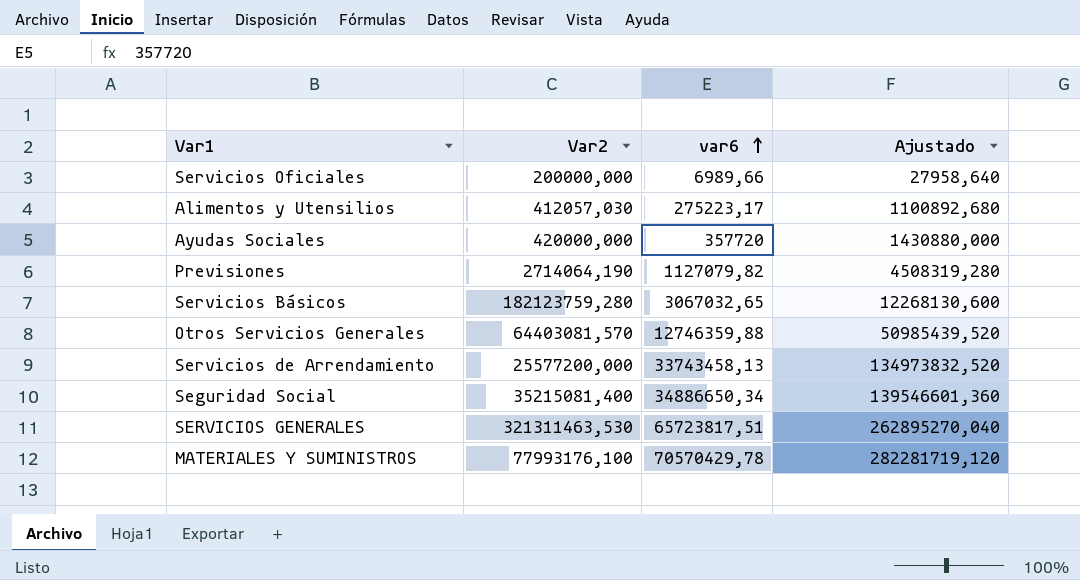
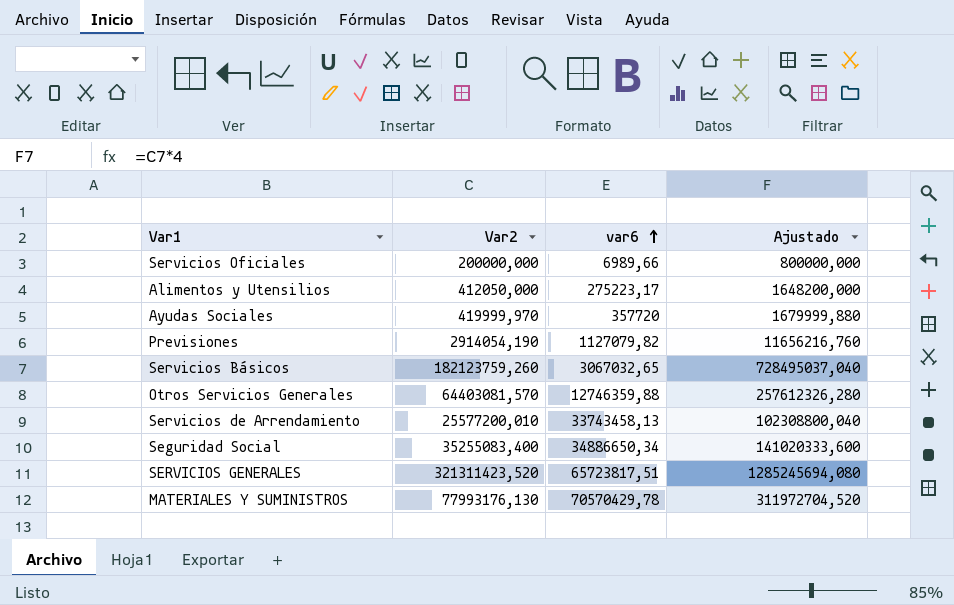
column Ajustado | formula: [var6] * 4 -> [Var2] * 4
Alimentos y Utensilios | Var2: 412057,030 -> 412050,000
Ayudas Sociales | Var2: 420000,000 -> 419999,970
Previsiones | Var2: 2714064,190 -> 2914054,190
Servicios Básicos | Var2: 182123759,280 -> 182123759,260
Servicios de Arrendamiento | Var2: 25577200,000 -> 25577200,010
Seguridad Social | Var2: 35215081,400 -> 35255083,400
SERVICIOS GENERALES | Var2: 321311463,530 -> 321311423,520
MATERIALES Y SUMINISTROS | Var2: 77993176,100 -> 77993176,130

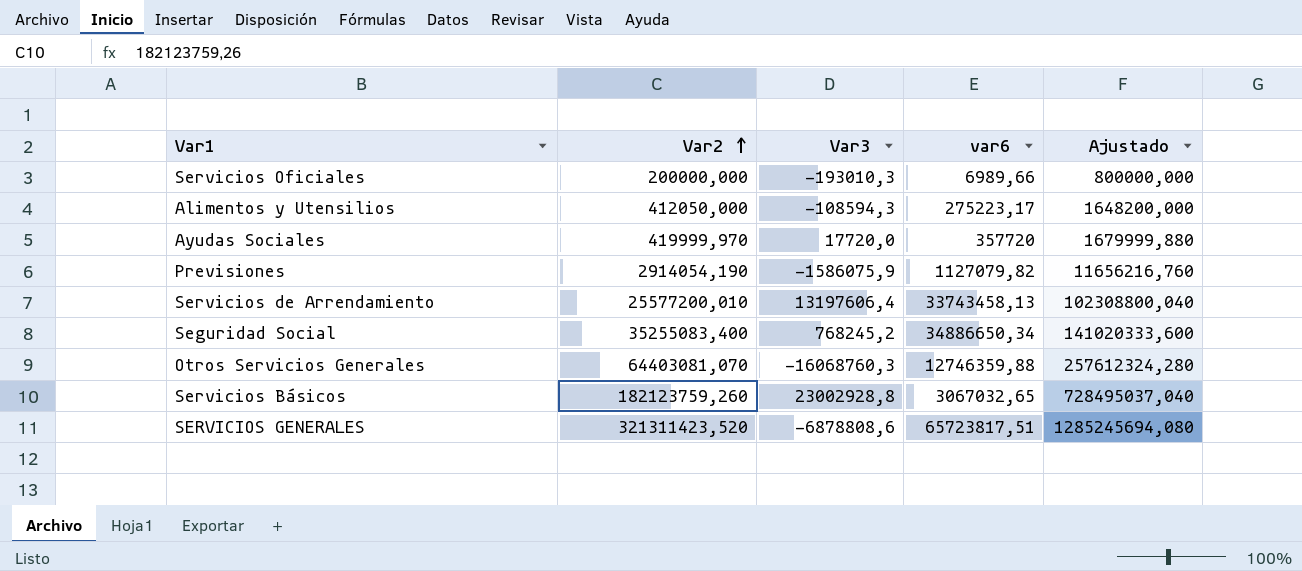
row order: var6 ascending -> Var2 ascending
column Var3 | position: none -> 3
row MATERIALES Y SUMINISTROS: 77993176,130 | 70570429,78 | 311972704,520 -> none
Otros Servicios Generales | Var2: 64403081,570 -> 64403081,070
Otros Servicios Generales | Ajustado: 257612326,280 -> 257612324,280

